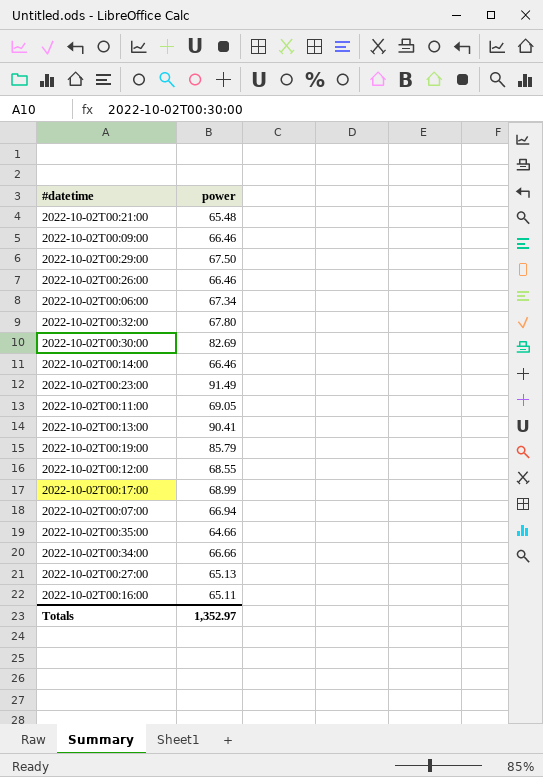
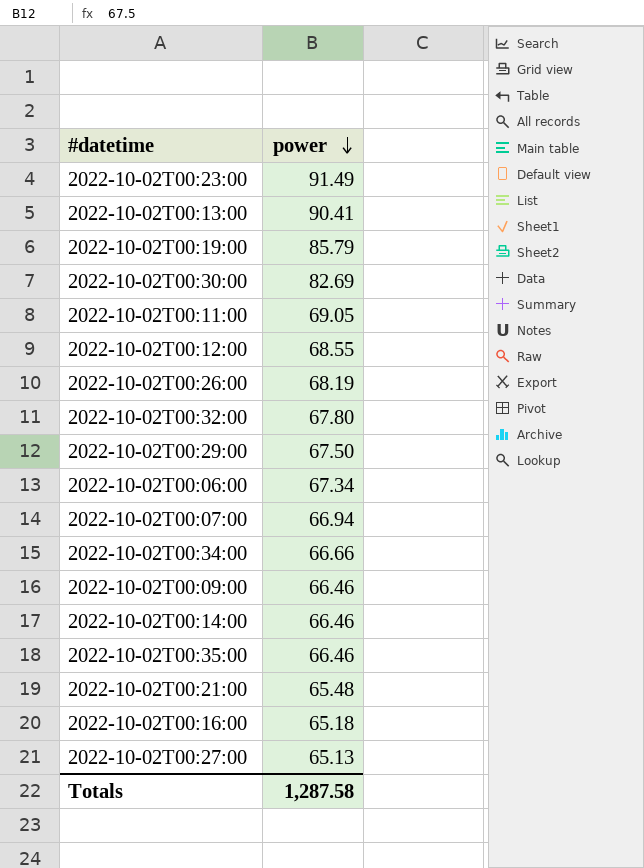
row order: none -> power descending
row 2022-10-02T00:17:00: 68.99 -> none
2022-10-02T00:26:00 | power: 66.46 -> 68.19
2022-10-02T00:35:00 | power: 64.66 -> 66.46
2022-10-02T00:16:00 | power: 65.11 -> 65.18
Totals | power: 1,352.97 -> 1,287.58

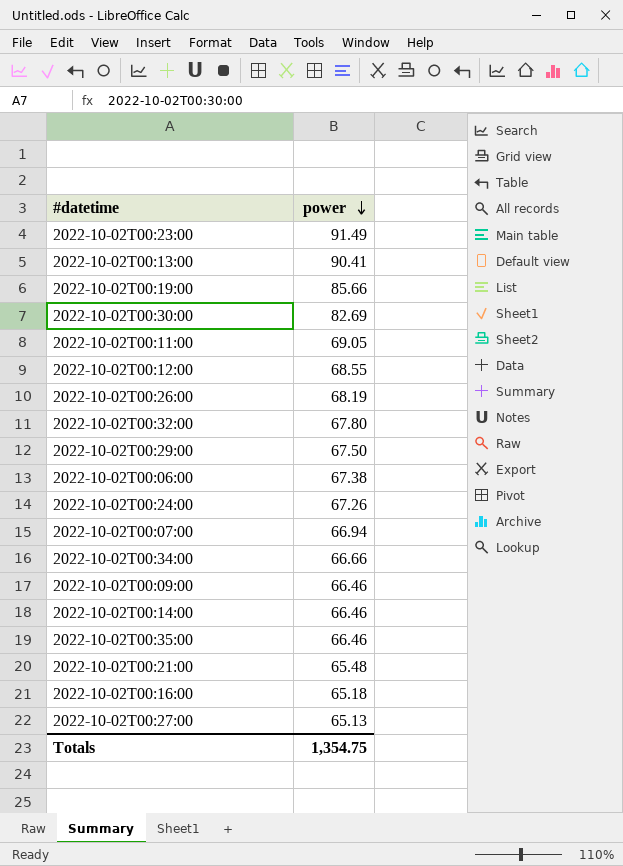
2022-10-02T00:19:00 | power: 85.79 -> 85.66
2022-10-02T00:06:00 | power: 67.34 -> 67.38
row 2022-10-02T00:24:00: none -> 67.26
Totals | power: 1,287.58 -> 1,354.75

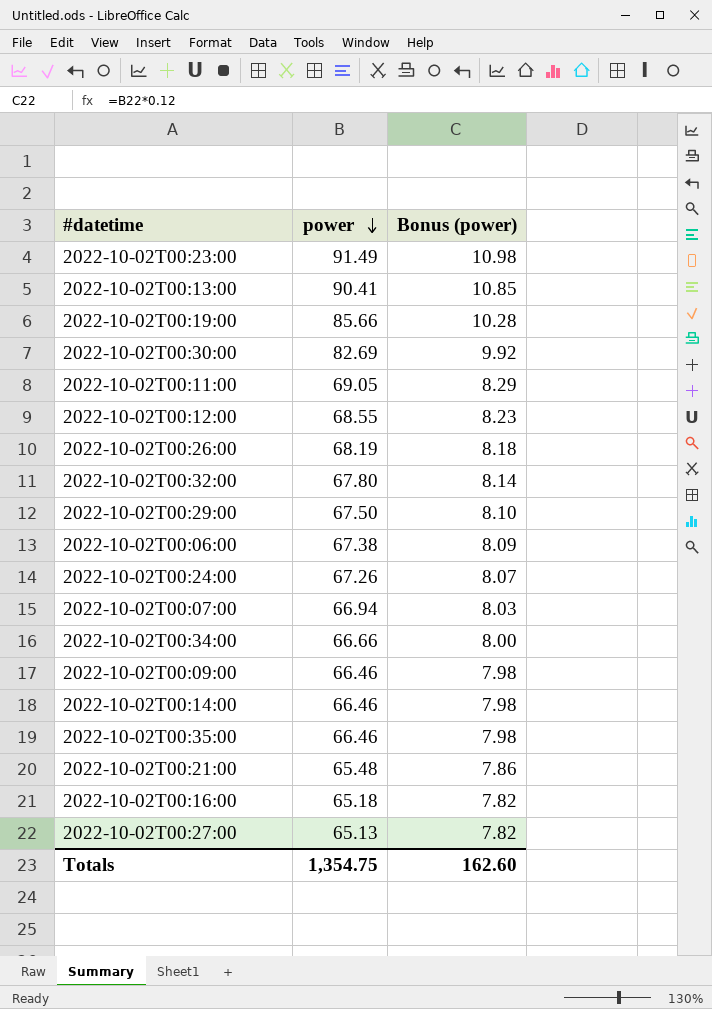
column Bonus (power) | formula: none -> [power] * 0.12

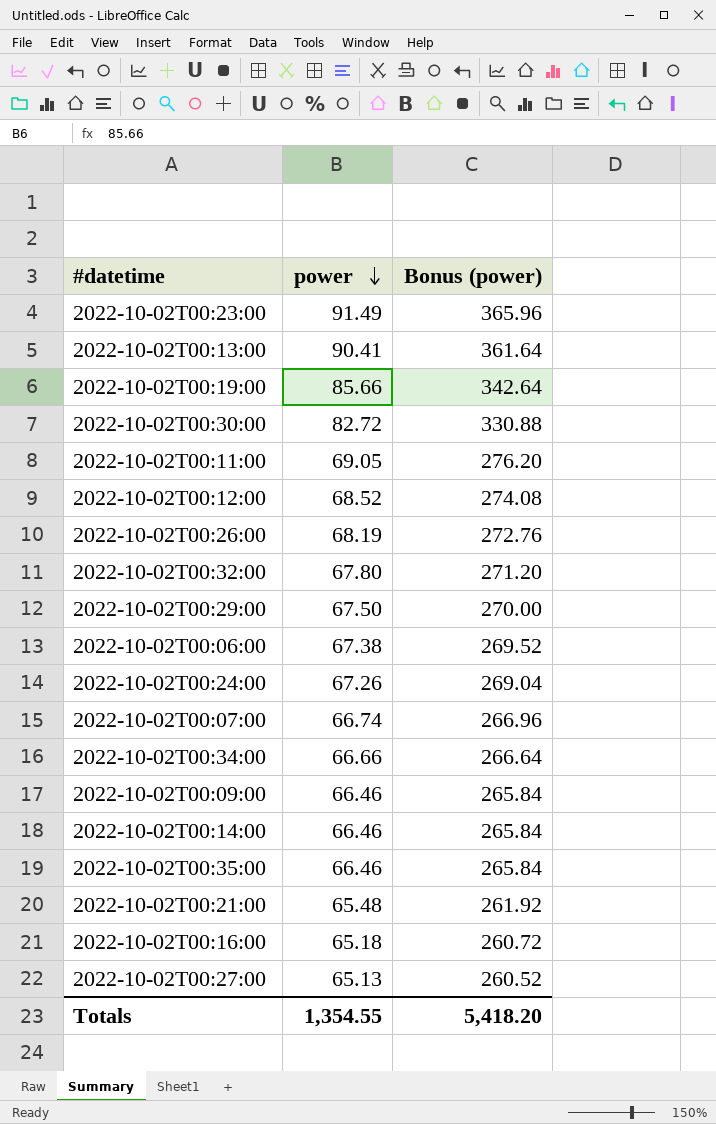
column Bonus (power) | formula: [power] * 0.12 -> [power] * 4
2022-10-02T00:30:00 | power: 82.69 -> 82.72
2022-10-02T00:12:00 | power: 68.55 -> 68.52
2022-10-02T00:07:00 | power: 66.94 -> 66.74
Totals | power: 1,354.75 -> 1,354.55
Totals | Bonus (power): 162.60 -> 5,418.20

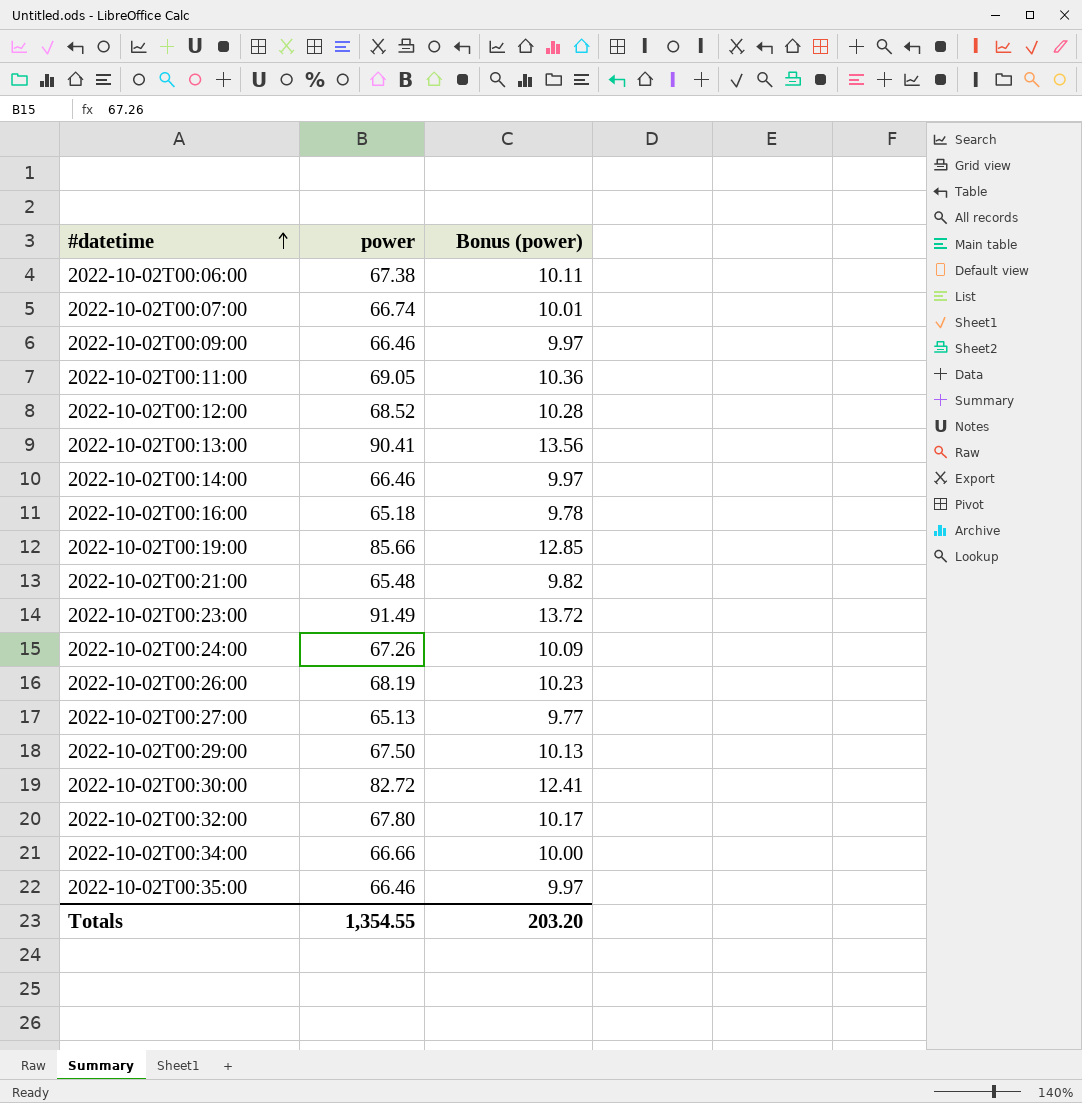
row order: power descending -> #datetime ascending
column Bonus (power) | formula: [power] * 4 -> [power] * 0.15
Totals | Bonus (power): 5,418.20 -> 203.20

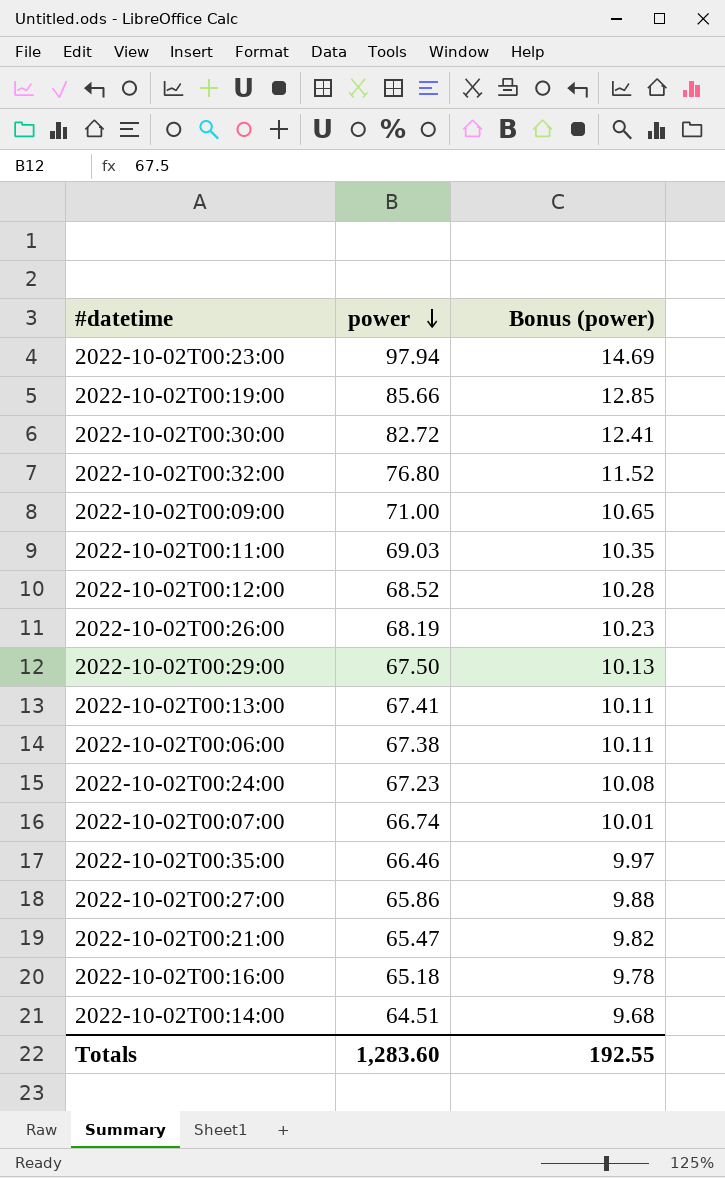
row order: #datetime ascending -> power descending
row 2022-10-02T00:34:00: 66.66 | 10.00 -> none
2022-10-02T00:23:00 | power: 91.49 -> 97.94
2022-10-02T00:23:00 | Bonus (power): 13.72 -> 14.69
2022-10-02T00:32:00 | power: 67.80 -> 76.80
2022-10-02T00:32:00 | Bonus (power): 10.17 -> 11.52
2022-10-02T00:09:00 | power: 66.46 -> 71.00
2022-10-02T00:09:00 | Bonus (power): 9.97 -> 10.65
2022-10-02T00:11:00 | power: 69.05 -> 69.03
2022-10-02T00:11:00 | Bonus (power): 10.36 -> 10.35
2022-10-02T00:13:00 | power: 90.41 -> 67.41
2022-10-02T00:13:00 | Bonus (power): 13.56 -> 10.11
2022-10-02T00:24:00 | power: 67.26 -> 67.23
2022-10-02T00:24:00 | Bonus (power): 10.09 -> 10.08
2022-10-02T00:27:00 | power: 65.13 -> 65.86
2022-10-02T00:27:00 | Bonus (power): 9.77 -> 9.88
2022-10-02T00:21:00 | power: 65.48 -> 65.47
2022-10-02T00:14:00 | power: 66.46 -> 64.51
2022-10-02T00:14:00 | Bonus (power): 9.97 -> 9.68
Totals | power: 1,354.55 -> 1,283.60
Totals | Bonus (power): 203.20 -> 192.55

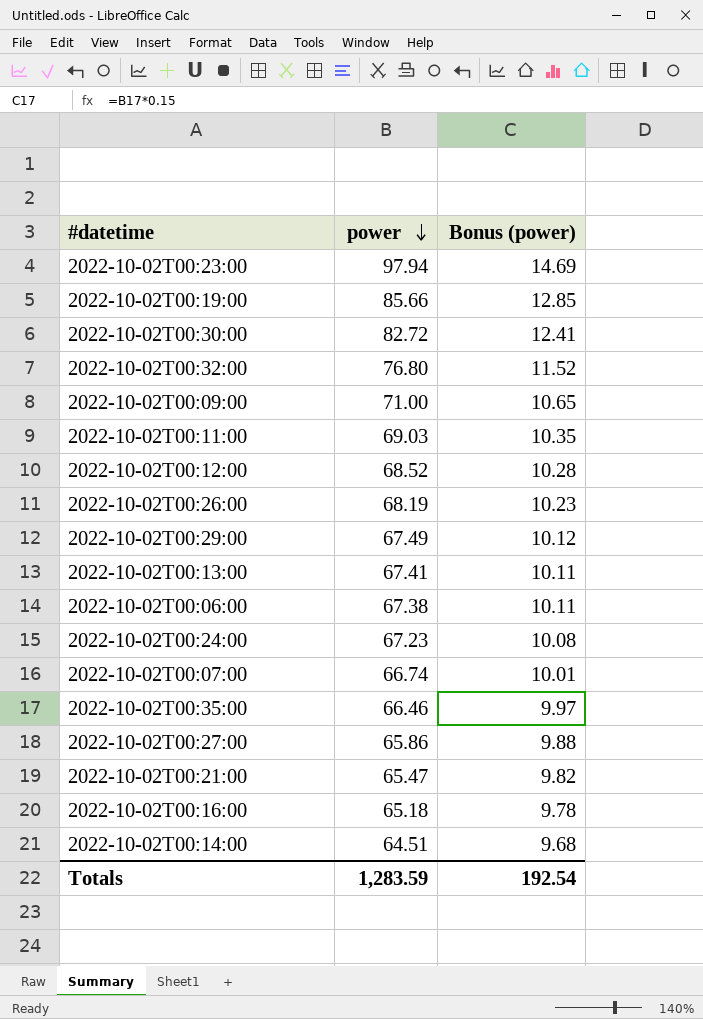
2022-10-02T00:29:00 | power: 67.50 -> 67.49
2022-10-02T00:29:00 | Bonus (power): 10.13 -> 10.12
Totals | power: 1,283.60 -> 1,283.59
Totals | Bonus (power): 192.55 -> 192.54

